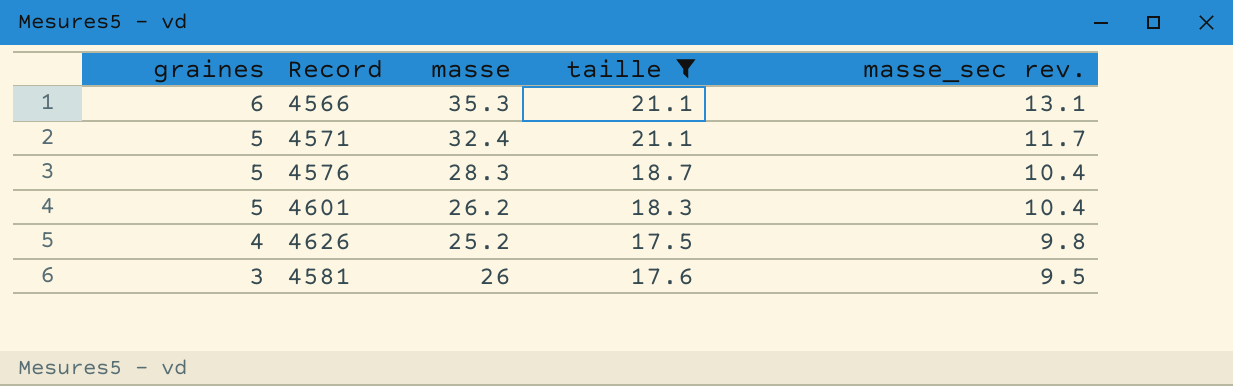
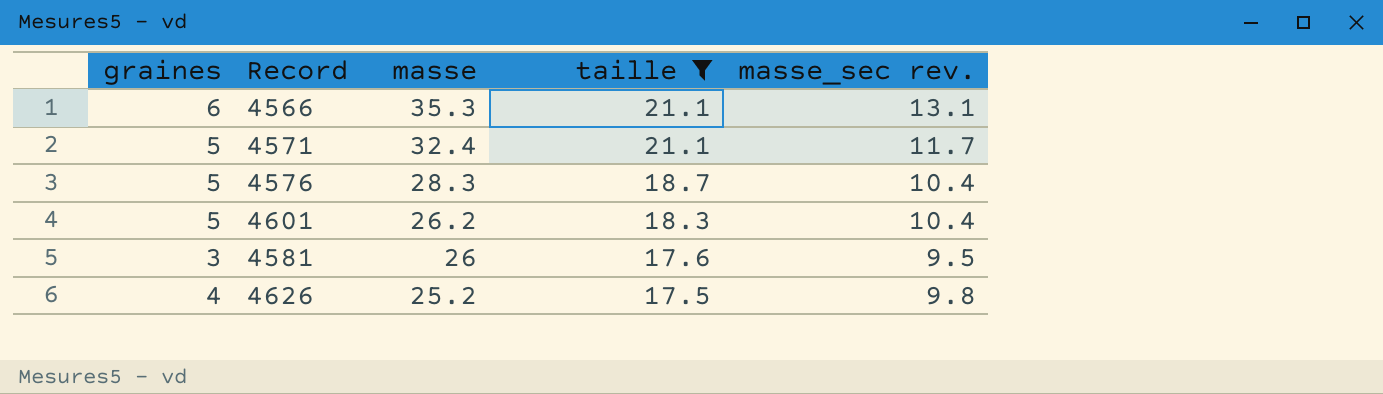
row order: graines descending -> masse descending

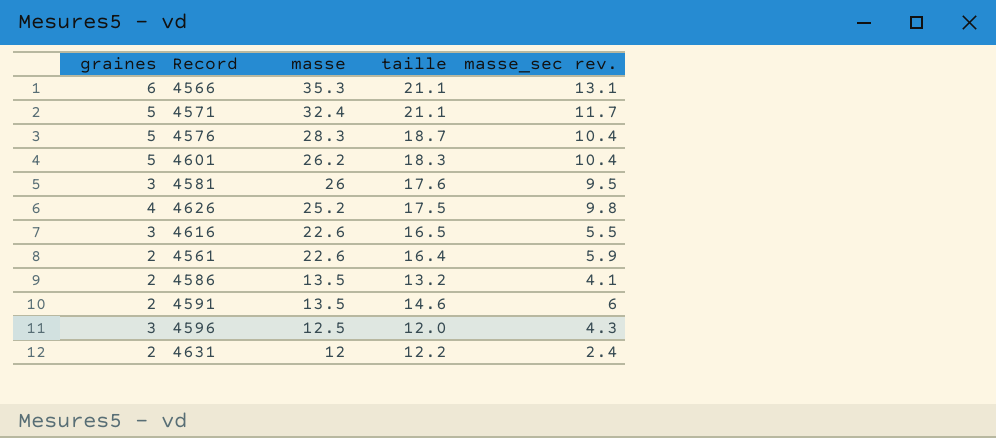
filter: taille >= 17.5 -> none

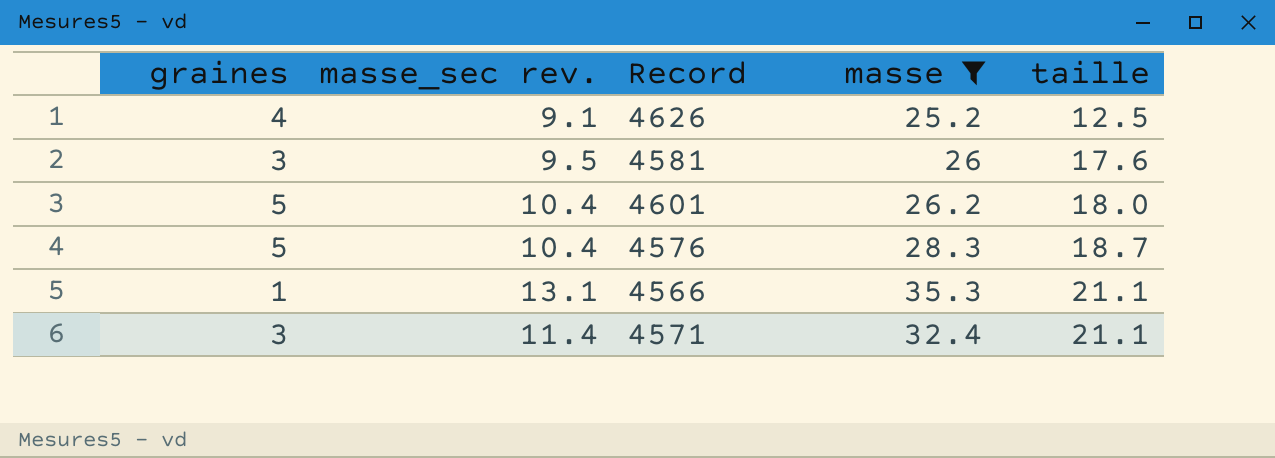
filter: none -> masse >= 25.2
row order: masse descending -> taille ascending
column masse_sec rev. | position: 5 -> 2
4626 | masse_sec rev.: 9.8 -> 9.1
4626 | taille: 17.5 -> 12.5
4601 | taille: 18.3 -> 18.0
4566 | graines: 6 -> 1
4571 | graines: 5 -> 3
4571 | masse_sec rev.: 11.7 -> 11.4

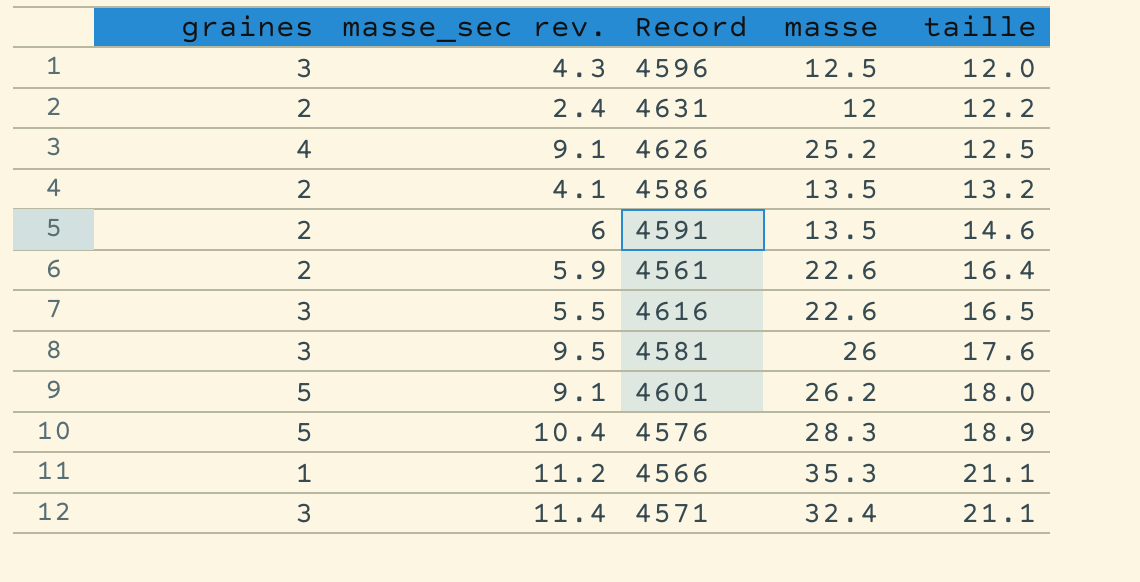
filter: masse >= 25.2 -> none
4601 | masse_sec rev.: 10.4 -> 9.1
4576 | taille: 18.7 -> 18.9
4566 | masse_sec rev.: 13.1 -> 11.2

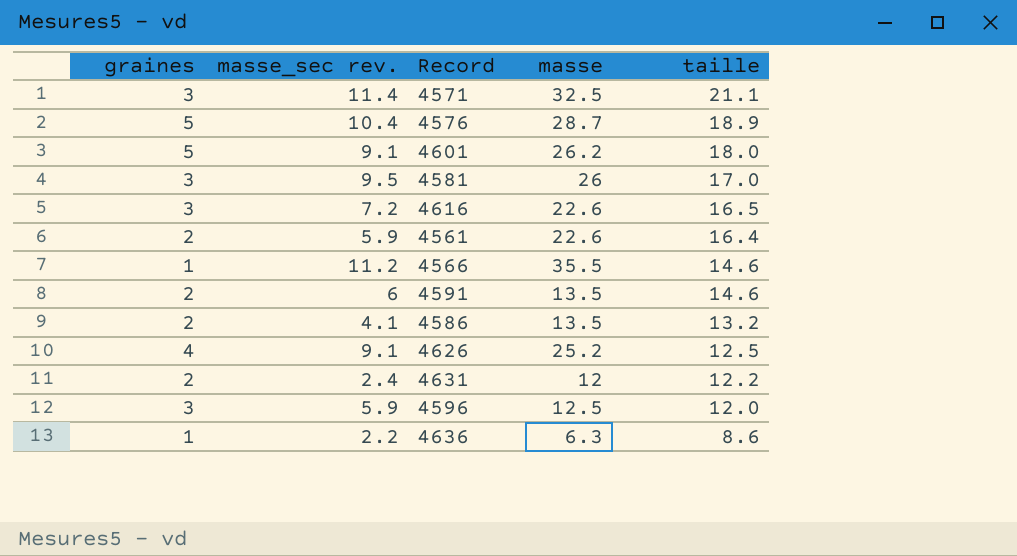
row order: taille ascending -> taille descending
4571 | masse: 32.4 -> 32.5
4576 | masse: 28.3 -> 28.7
4581 | taille: 17.6 -> 17.0
4616 | masse_sec rev.: 5.5 -> 7.2
4566 | masse: 35.3 -> 35.5
4566 | taille: 21.1 -> 14.6
4596 | masse_sec rev.: 4.3 -> 5.9
row 4636: none -> 1 | 2.2 | 6.3 | 8.6

